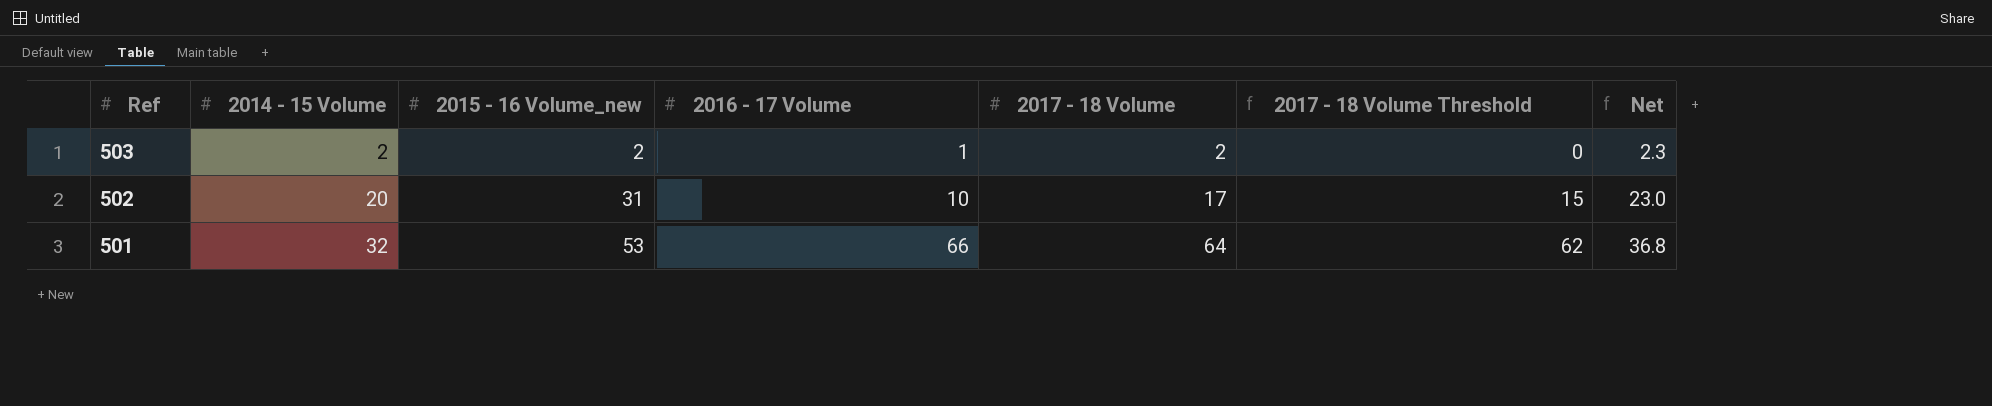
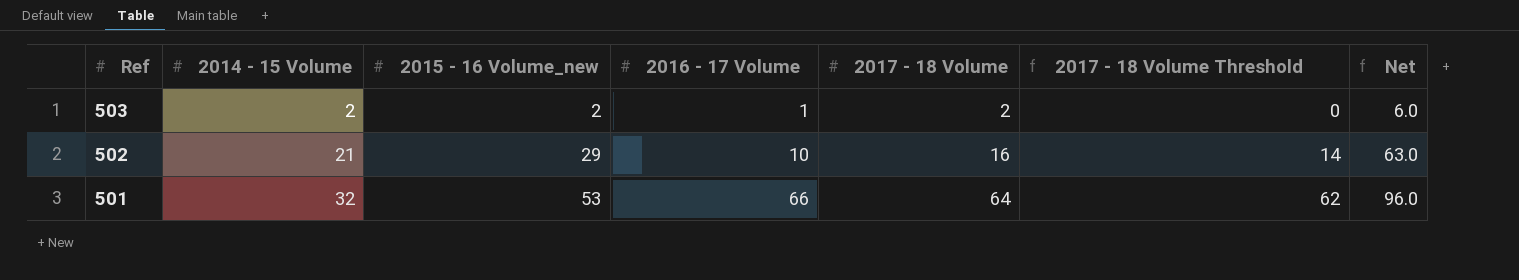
column Net | formula: [2014 - 15 Volume] * 1.15 -> [2014 - 15 Volume] * 3
502 | 2014 - 15 Volume: 20 -> 21
502 | 2015 - 16 Volume_new: 31 -> 29
502 | 2017 - 18 Volume: 17 -> 16
502 | 2017 - 18 Volume Threshold: 15 -> 14

